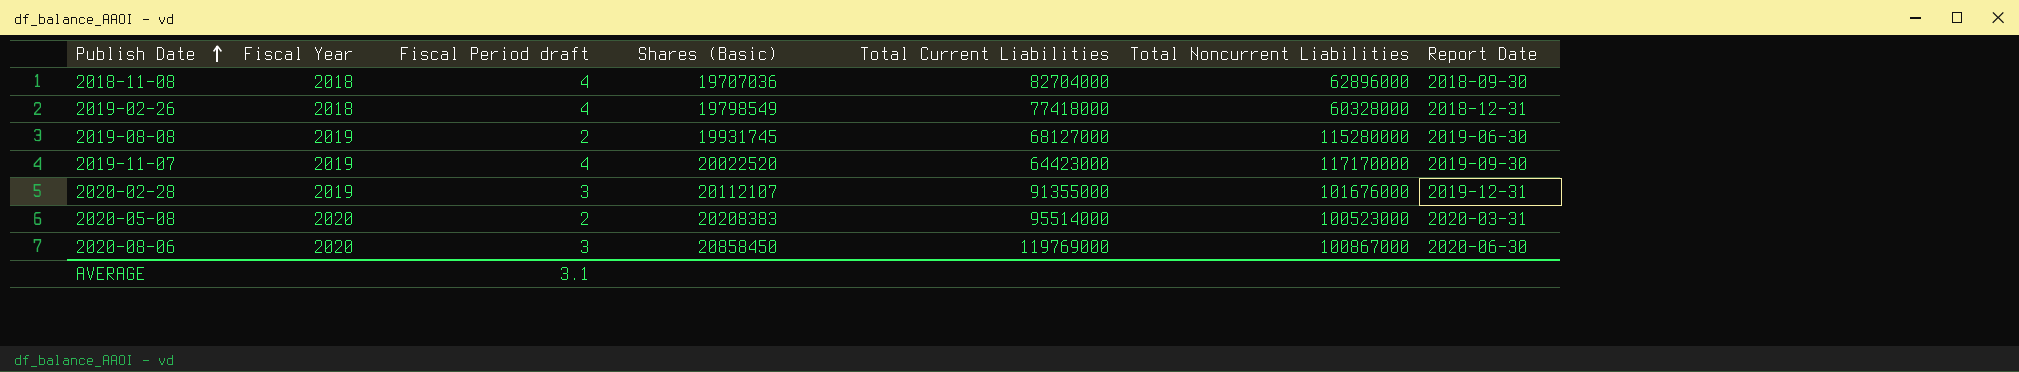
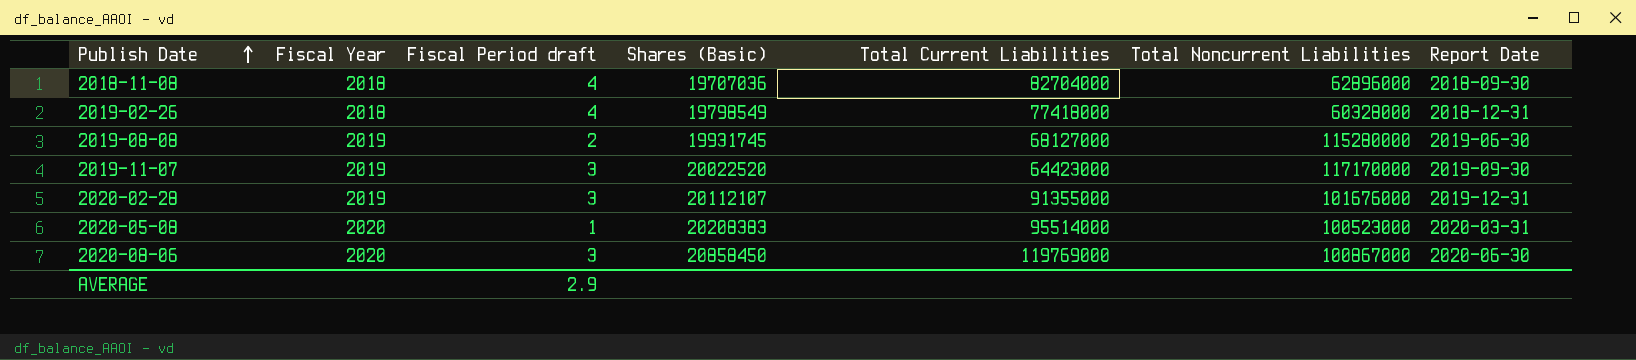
2019-11-07 | Fiscal Period draft: 4 -> 3
2020-05-08 | Fiscal Period draft: 2 -> 1
AVERAGE | Fiscal Period draft: 3.1 -> 2.9

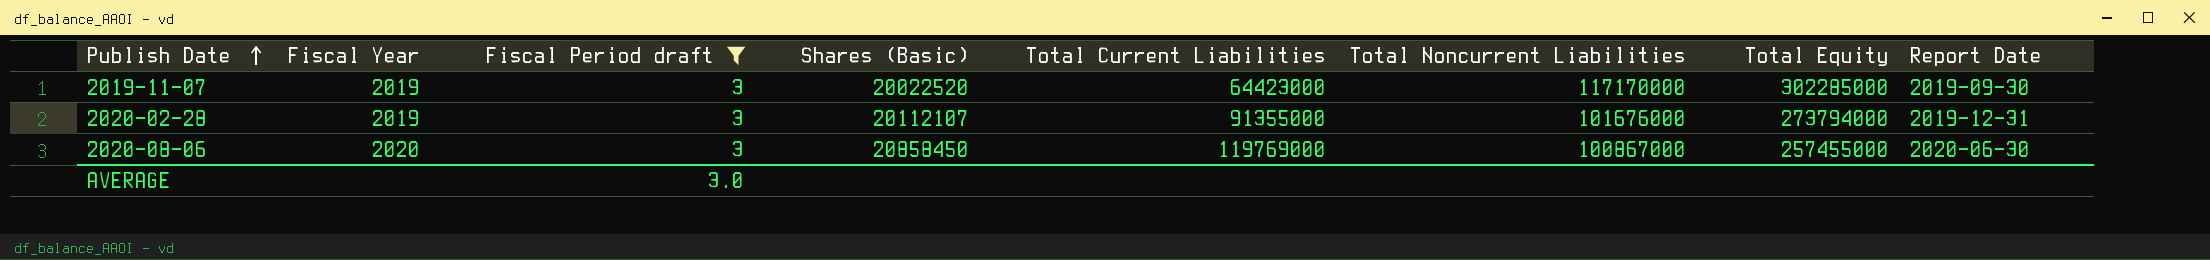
filter: none -> Fiscal Period draft = 3
column Total Equity | position: none -> 7
AVERAGE | Fiscal Period draft: 2.9 -> 3.0

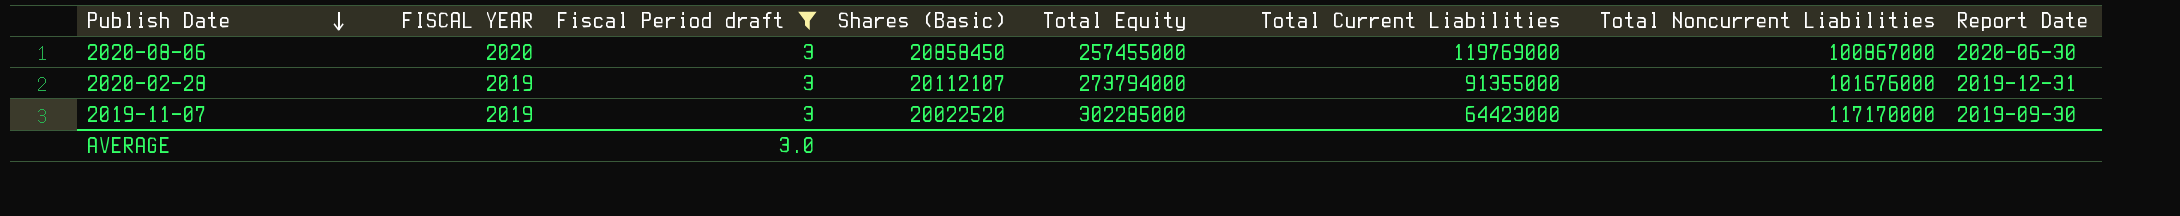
row order: Publish Date ascending -> Publish Date descending
column name: Fiscal Year -> FISCAL YEAR
column Total Equity | position: 7 -> 5

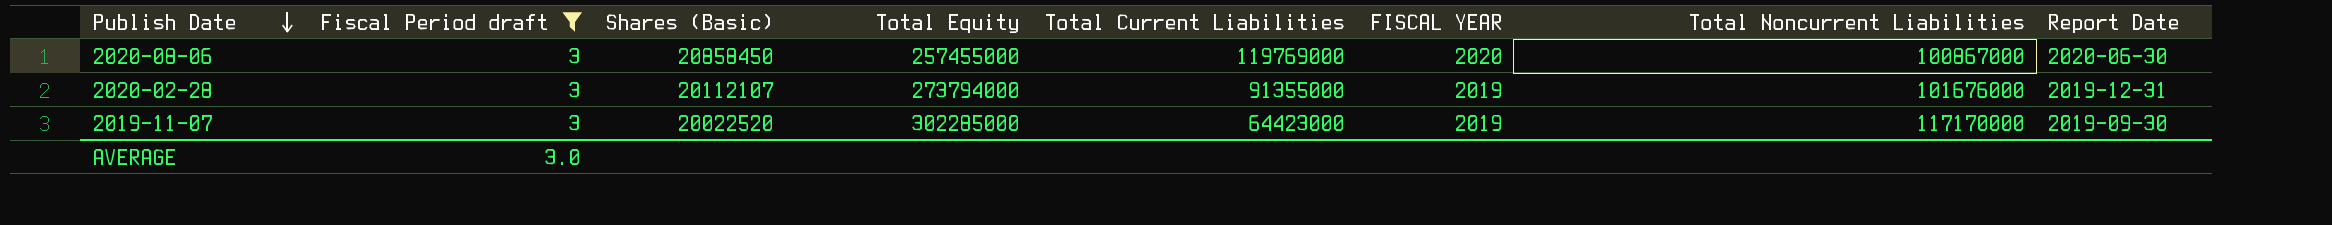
column FISCAL YEAR | position: 2 -> 6

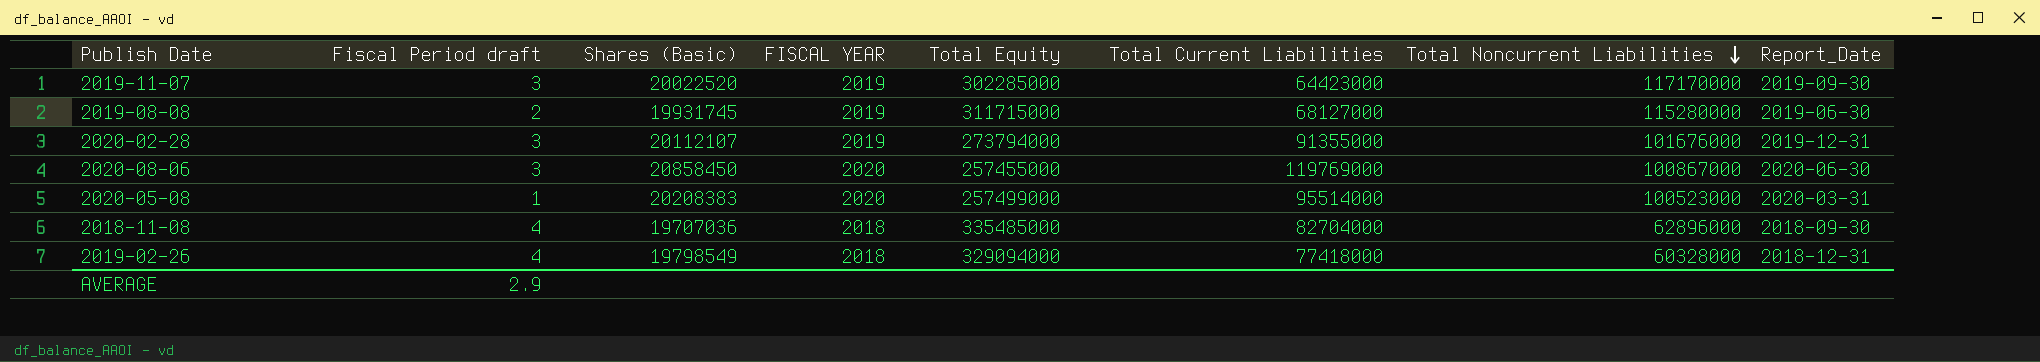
filter: Fiscal Period draft = 3 -> none
row order: Publish Date descending -> Total Noncurrent Liabilities descending
column FISCAL YEAR | position: 6 -> 4
column name: Report Date -> Report_Date
AVERAGE | Fiscal Period draft: 3.0 -> 2.9

